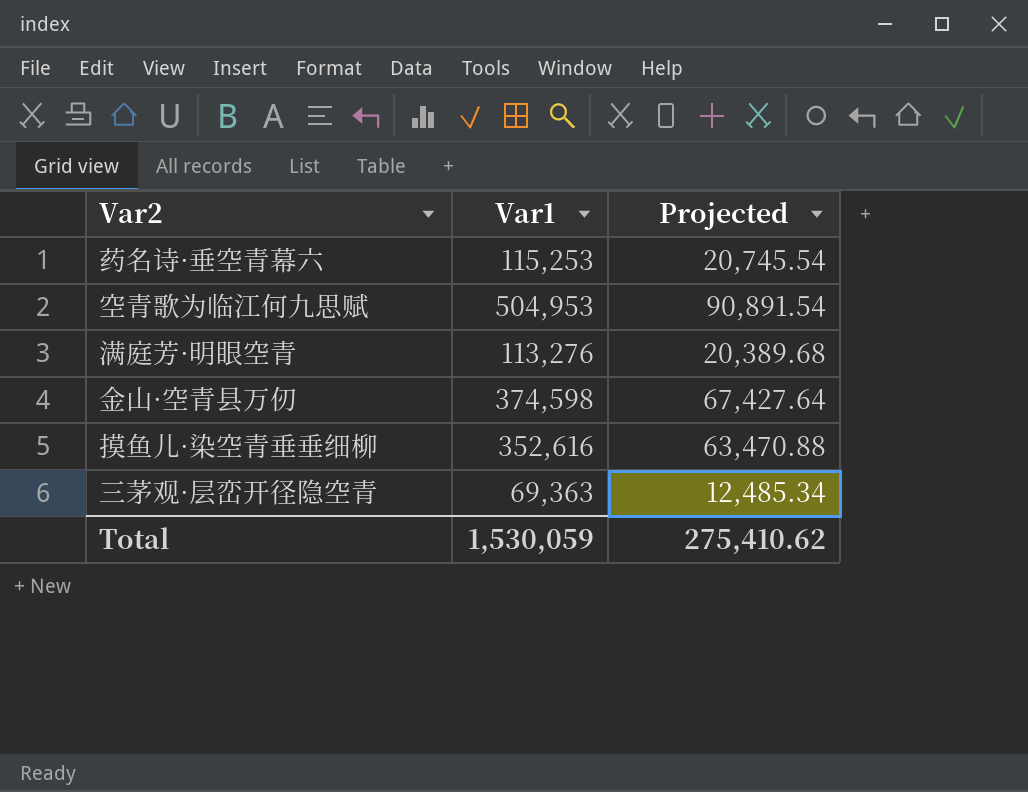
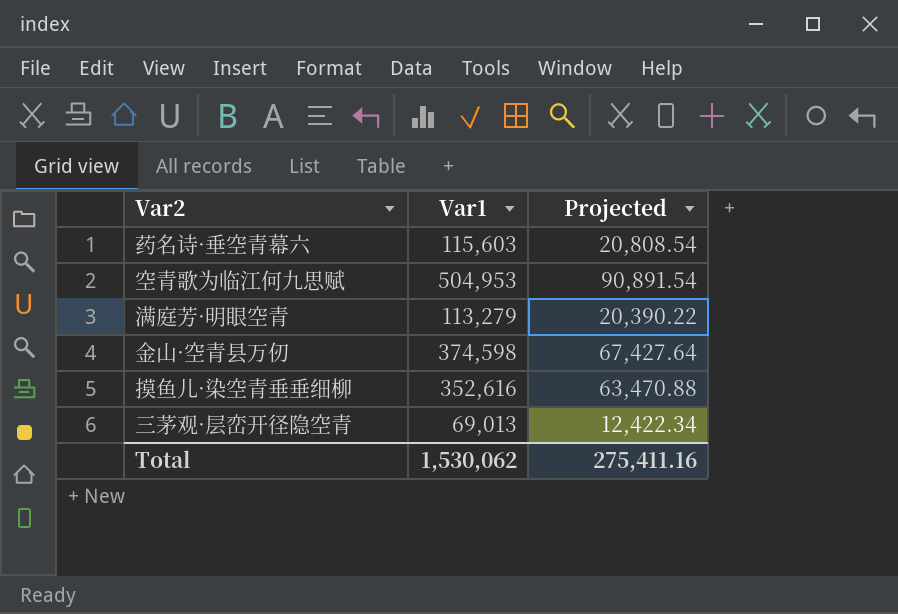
药名诗·垂空青幕六 | Var1: 115,253 -> 115,603
药名诗·垂空青幕六 | Projected: 20,745.54 -> 20,808.54
满庭芳·明眼空青 | Var1: 113,276 -> 113,279
满庭芳·明眼空青 | Projected: 20,389.68 -> 20,390.22
三茅观·层峦开径隐空青 | Var1: 69,363 -> 69,013
三茅观·层峦开径隐空青 | Projected: 12,485.34 -> 12,422.34
Total | Var1: 1,530,059 -> 1,530,062
Total | Projected: 275,410.62 -> 275,411.16

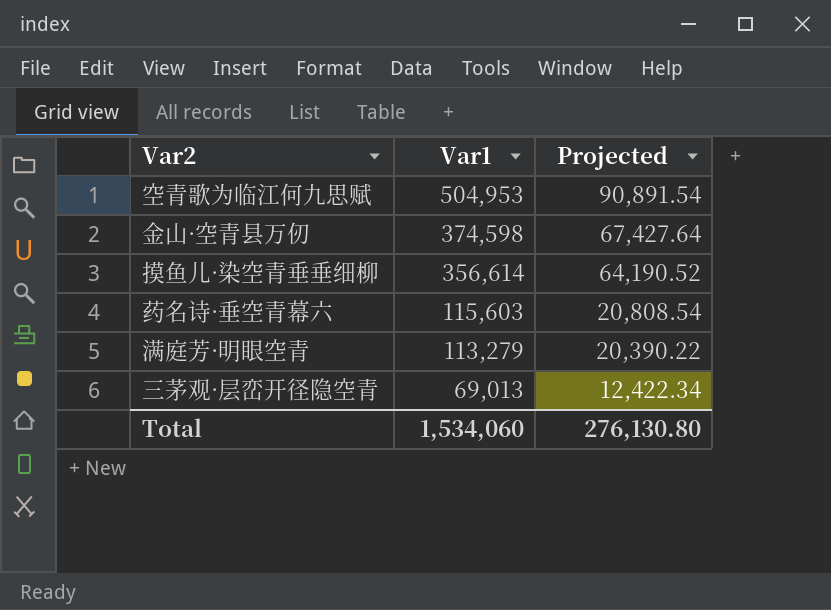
row order: none -> Var1 descending
摸鱼儿·染空青垂垂细柳 | Var1: 352,616 -> 356,614
摸鱼儿·染空青垂垂细柳 | Projected: 63,470.88 -> 64,190.52
Total | Var1: 1,530,062 -> 1,534,060
Total | Projected: 275,411.16 -> 276,130.80

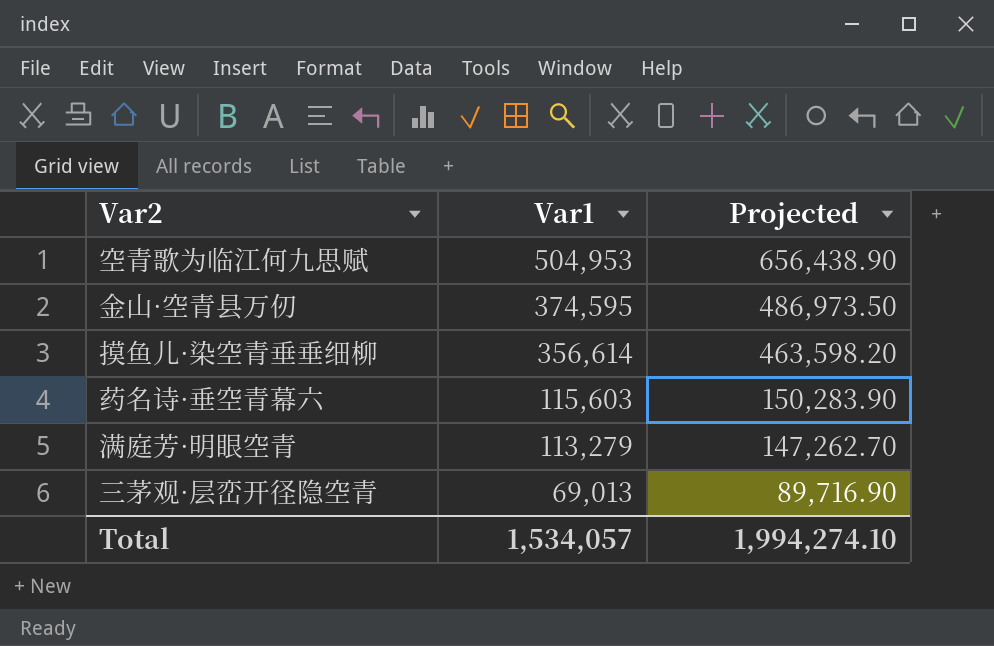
column Projected | formula: [Var1] * 0.18 -> [Var1] * 1.3
金山·空青县万仞 | Var1: 374,598 -> 374,595
Total | Var1: 1,534,060 -> 1,534,057
Total | Projected: 276,130.80 -> 1,994,274.10

